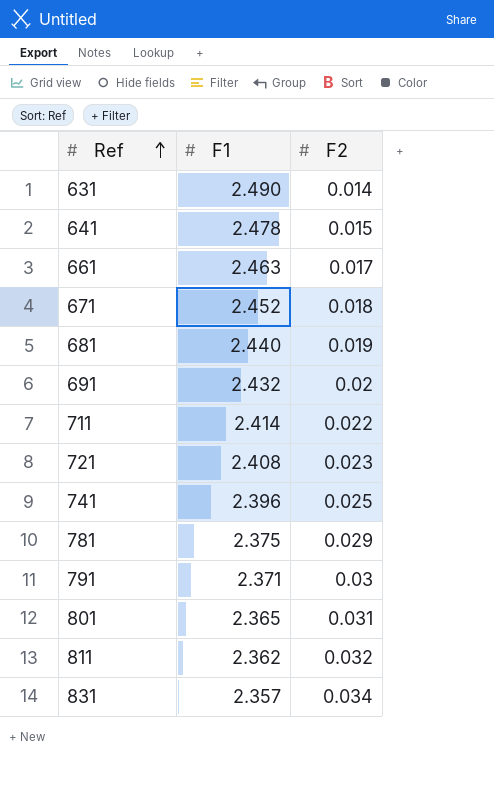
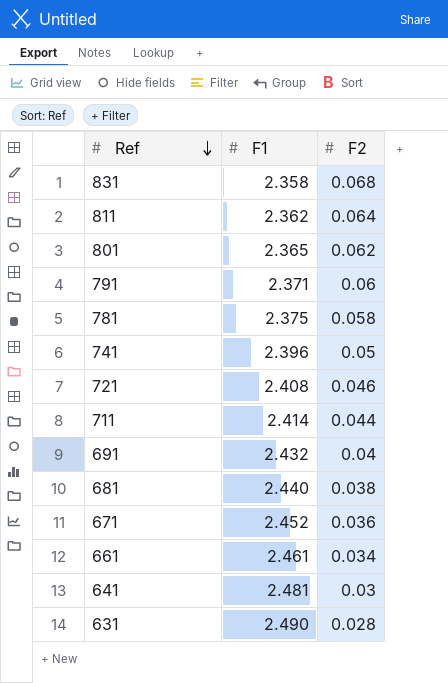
row order: Ref ascending -> Ref descending
831 | F1: 2.357 -> 2.358
831 | F2: 0.034 -> 0.068
811 | F2: 0.032 -> 0.064
801 | F2: 0.031 -> 0.062
791 | F2: 0.03 -> 0.06
781 | F2: 0.029 -> 0.058
741 | F2: 0.025 -> 0.05
721 | F2: 0.023 -> 0.046
711 | F2: 0.022 -> 0.044
691 | F2: 0.02 -> 0.04
681 | F2: 0.019 -> 0.038
671 | F2: 0.018 -> 0.036
661 | F1: 2.463 -> 2.461
661 | F2: 0.017 -> 0.034
641 | F1: 2.478 -> 2.481
641 | F2: 0.015 -> 0.03
631 | F2: 0.014 -> 0.028

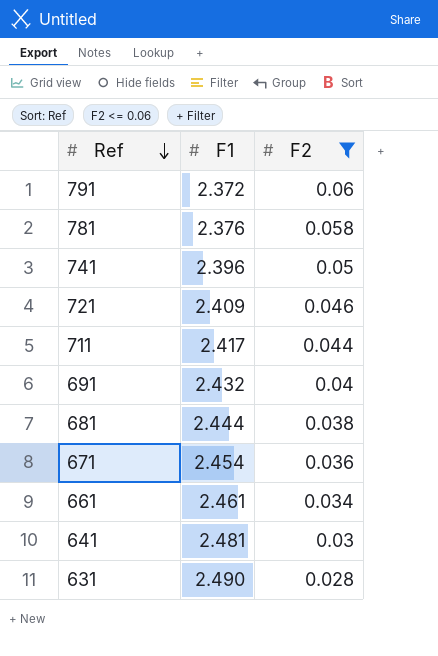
filter: none -> F2 <= 0.06
791 | F1: 2.371 -> 2.372
781 | F1: 2.375 -> 2.376
721 | F1: 2.408 -> 2.409
711 | F1: 2.414 -> 2.417
681 | F1: 2.440 -> 2.444
671 | F1: 2.452 -> 2.454

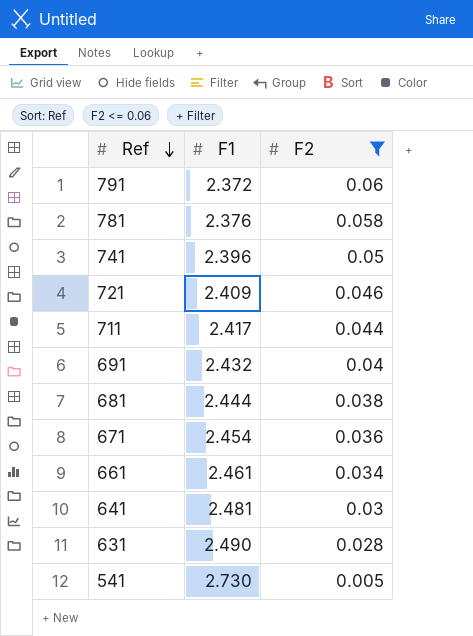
row 541: none -> 2.730 | 0.005

